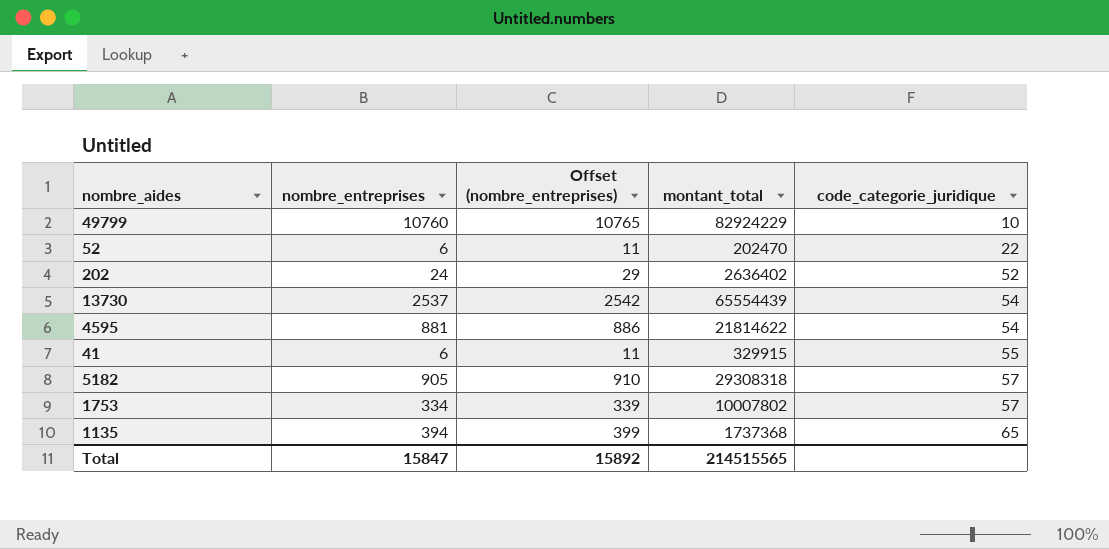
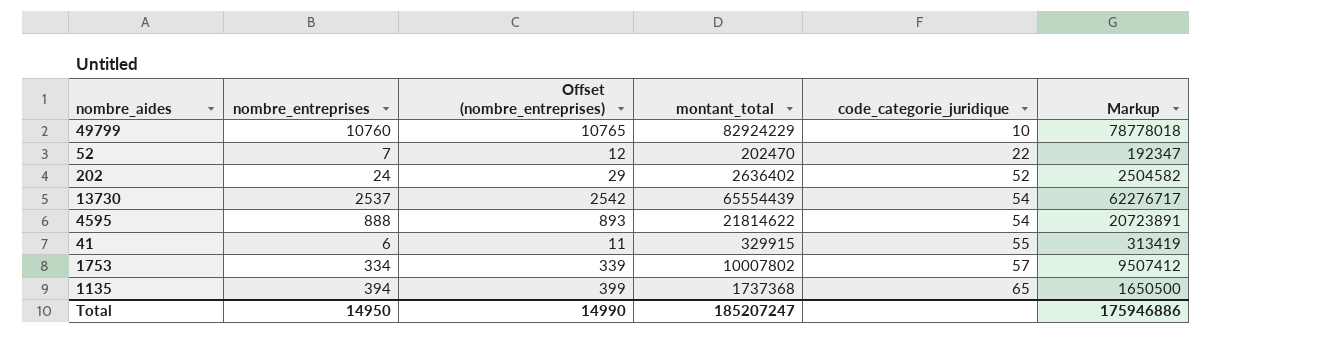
column Markup | formula: none -> [montant_total] * 0.95
row 5182: 905 | 910 | 29308318 | 57 -> none
52 | nombre_entreprises: 6 -> 7
52 | Offset (nombre_entreprises): 11 -> 12
4595 | nombre_entreprises: 881 -> 888
4595 | Offset (nombre_entreprises): 886 -> 893
Total | nombre_entreprises: 15847 -> 14950
Total | Offset (nombre_entreprises): 15892 -> 14990
Total | montant_total: 214515565 -> 185207247

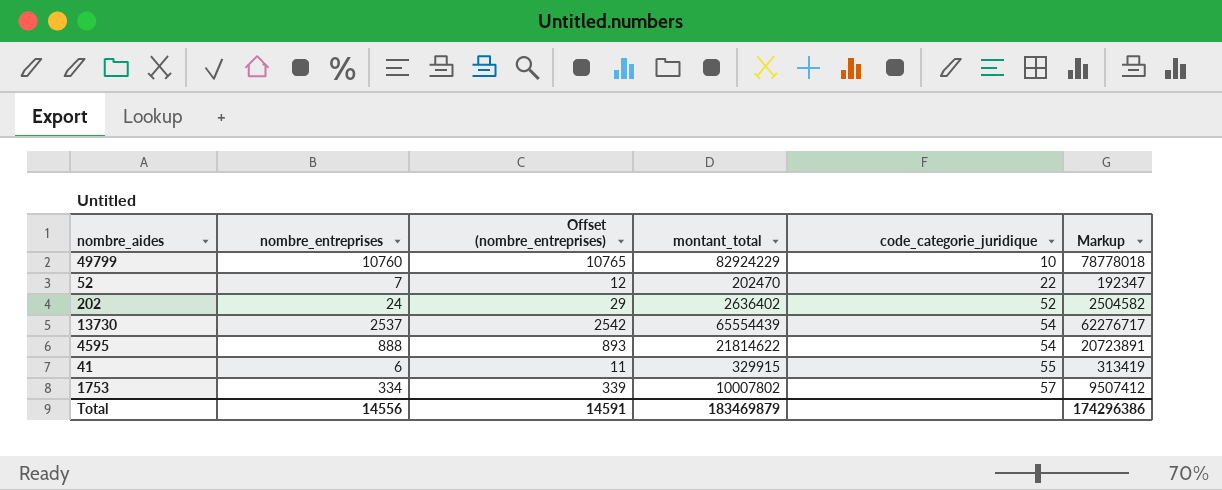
row 1135: 394 | 399 | 1737368 | 65 | 1650500 -> none
Total | nombre_entreprises: 14950 -> 14556
Total | Offset (nombre_entreprises): 14990 -> 14591
Total | montant_total: 185207247 -> 183469879
Total | Markup: 175946886 -> 174296386

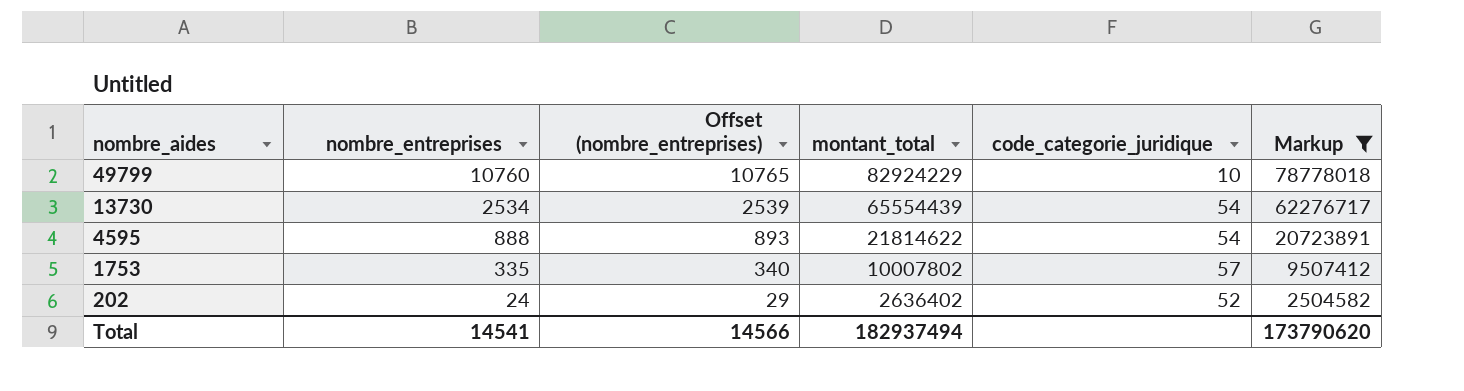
filter: none -> Markup >= 2504582
row order: code_categorie_juridique ascending -> nombre_aides descending
13730 | nombre_entreprises: 2537 -> 2534
13730 | Offset (nombre_entreprises): 2542 -> 2539
1753 | nombre_entreprises: 334 -> 335
1753 | Offset (nombre_entreprises): 339 -> 340
Total | nombre_entreprises: 14556 -> 14541
Total | Offset (nombre_entreprises): 14591 -> 14566
Total | montant_total: 183469879 -> 182937494
Total | Markup: 174296386 -> 173790620

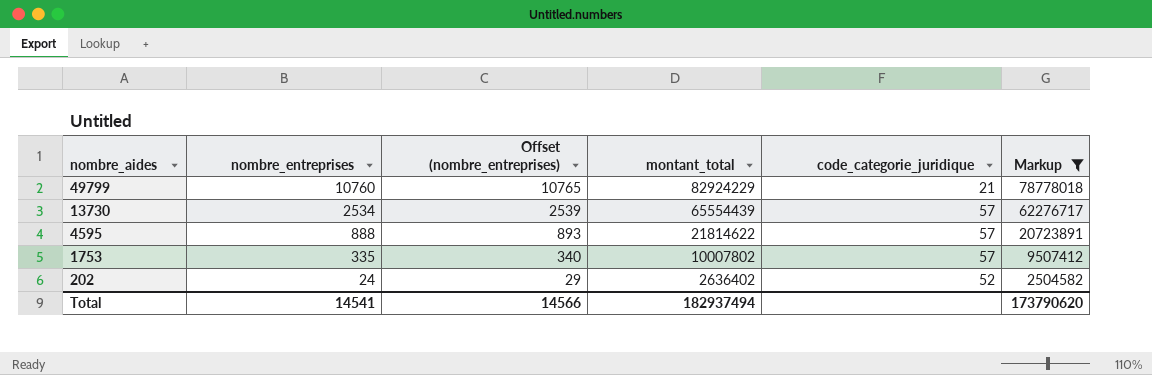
49799 | code_categorie_juridique: 10 -> 21
13730 | code_categorie_juridique: 54 -> 57
4595 | code_categorie_juridique: 54 -> 57

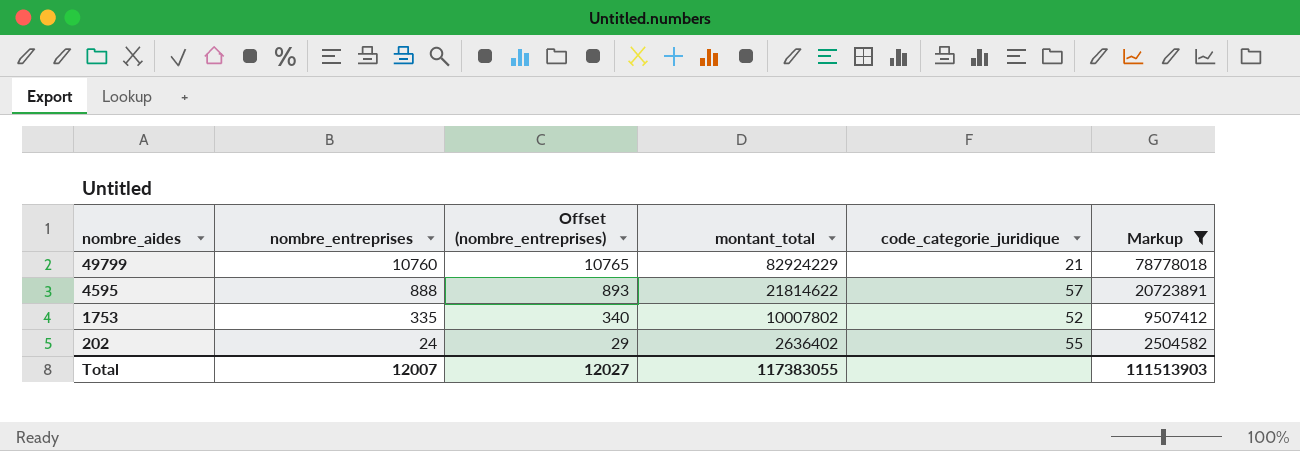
row 13730: 2534 | 2539 | 65554439 | 57 | 62276717 -> none
1753 | code_categorie_juridique: 57 -> 52
202 | code_categorie_juridique: 52 -> 55
Total | nombre_entreprises: 14541 -> 12007
Total | Offset (nombre_entreprises): 14566 -> 12027
Total | montant_total: 182937494 -> 117383055
Total | Markup: 173790620 -> 111513903

